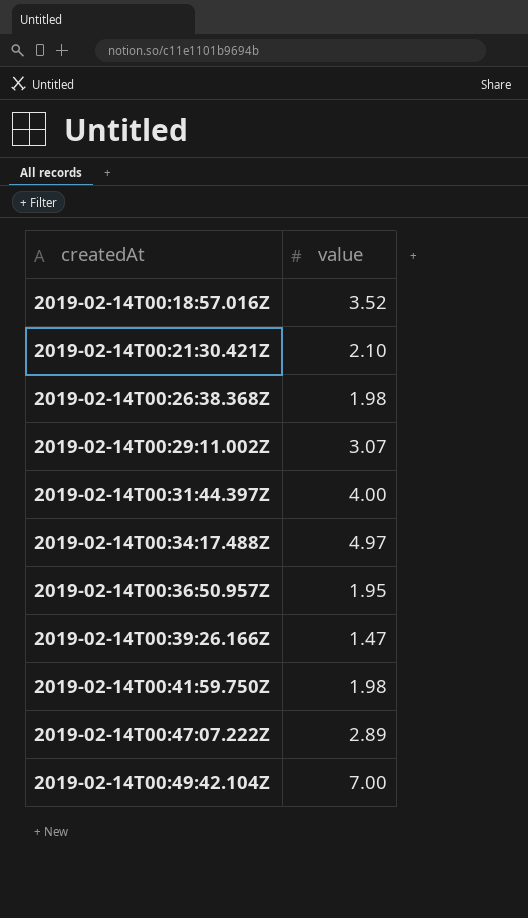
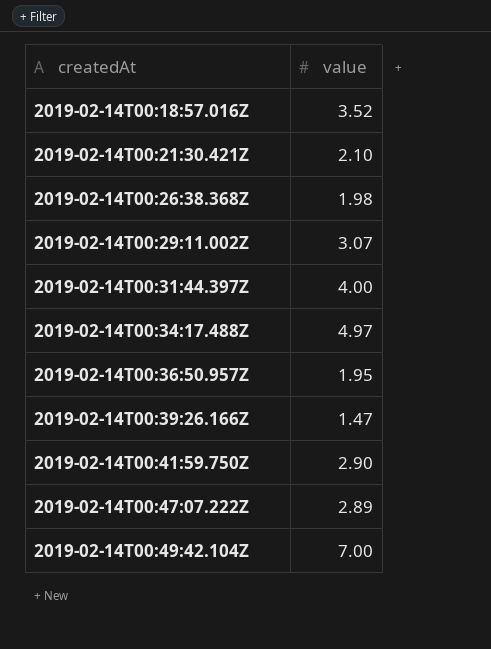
2019-02-14T00:41:59.750Z | value: 1.98 -> 2.90

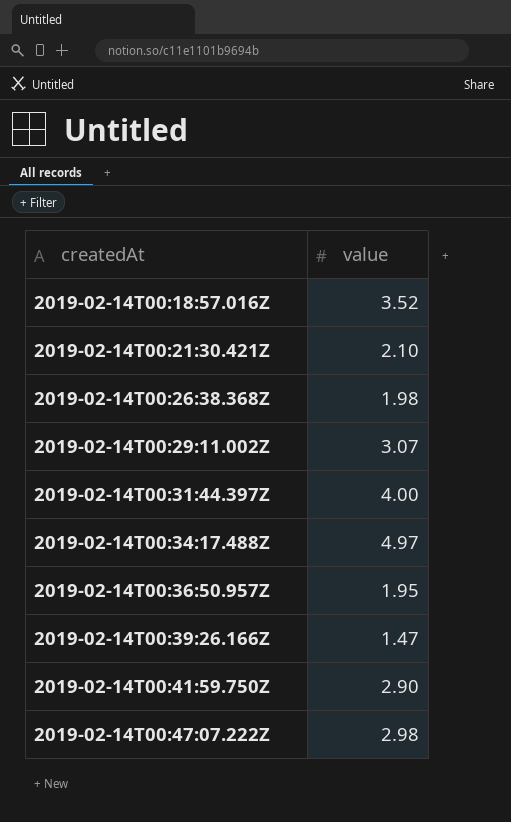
row 2019-02-14T00:49:42.104Z: 7.00 -> none
2019-02-14T00:47:07.222Z | value: 2.89 -> 2.98

